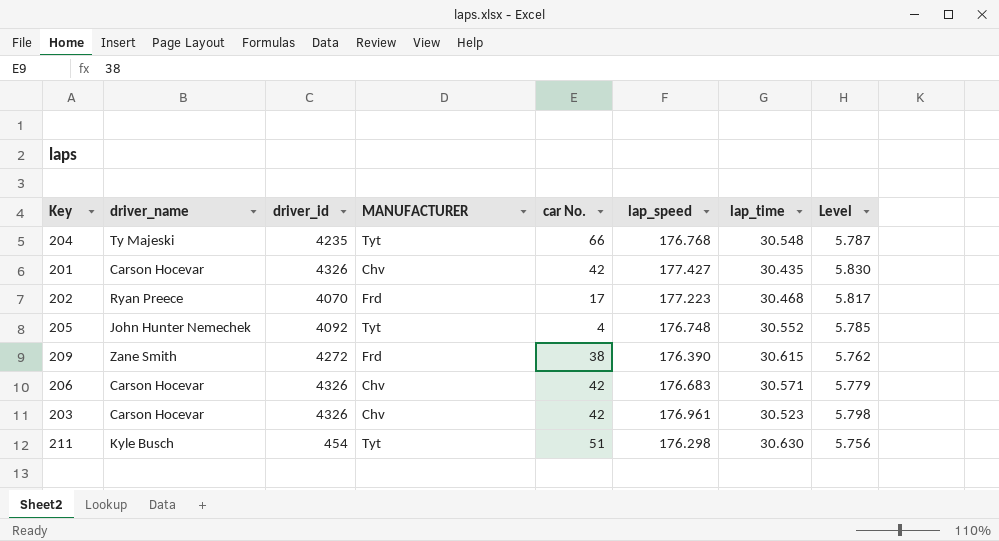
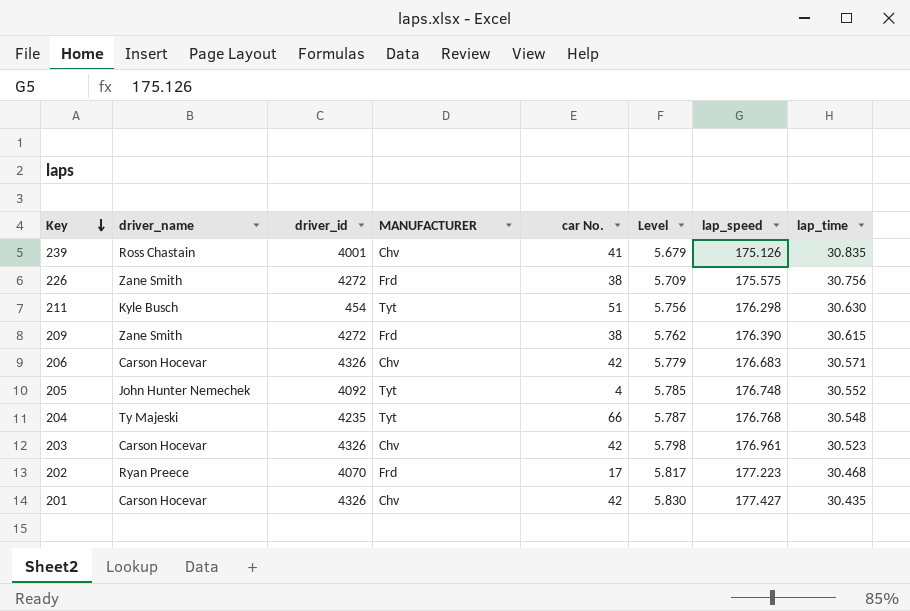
row order: none -> Key descending
column Level | position: 8 -> 6
row 239: none -> Ross Chastain | 4001 | Chv | 41 | 5.679 | 175.126 | 30.835
row 226: none -> Zane Smith | 4272 | Frd | 38 | 5.709 | 175.575 | 30.756

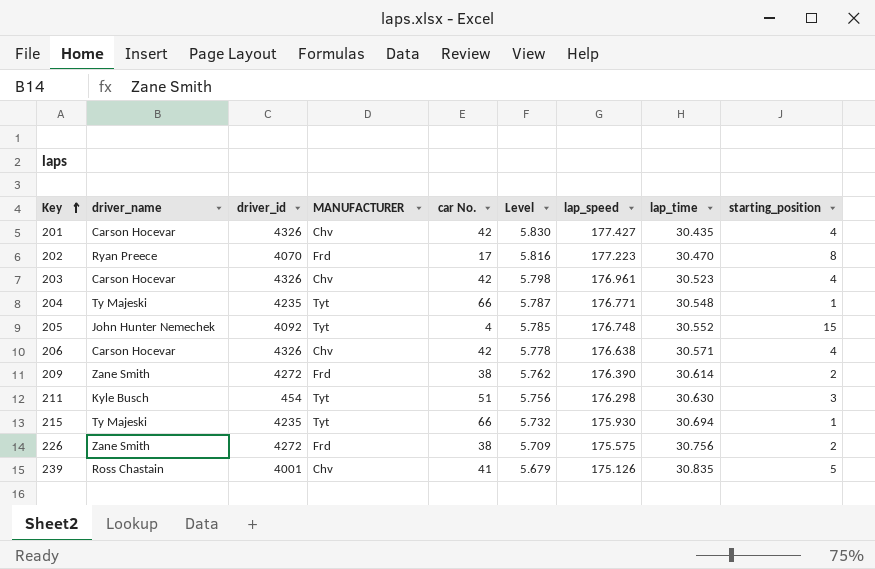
row order: Key descending -> Key ascending
column starting_position | position: none -> 9
202 | Level: 5.817 -> 5.816
202 | lap_time: 30.468 -> 30.470
204 | lap_speed: 176.768 -> 176.771
206 | Level: 5.779 -> 5.778
206 | lap_speed: 176.683 -> 176.638
209 | lap_time: 30.615 -> 30.614
row 215: none -> Ty Majeski | 4235 | Tyt | 66 | 5.732 | 175.930 | 30.694 | 1

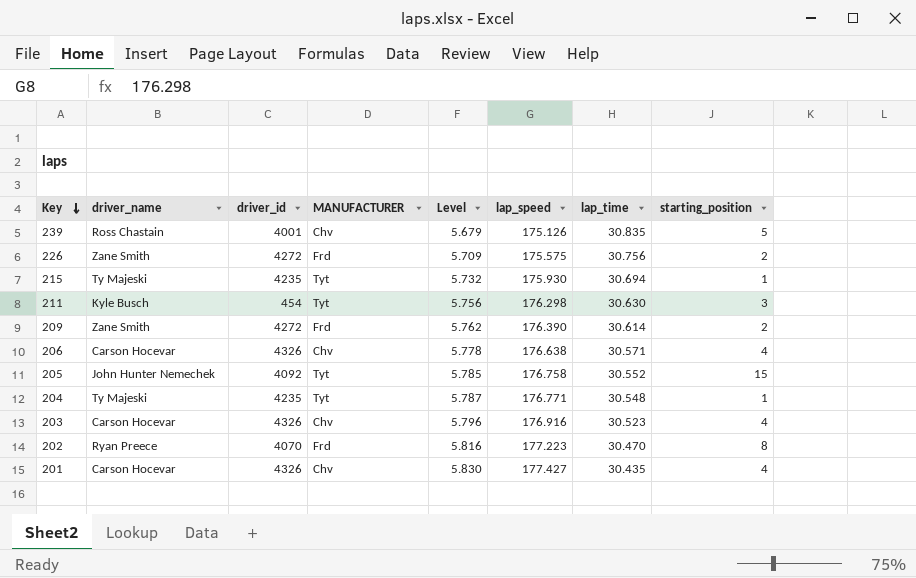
row order: Key ascending -> Key descending
column car No. | position: 5 -> none
205 | lap_speed: 176.748 -> 176.758
203 | Level: 5.798 -> 5.796
203 | lap_speed: 176.961 -> 176.916

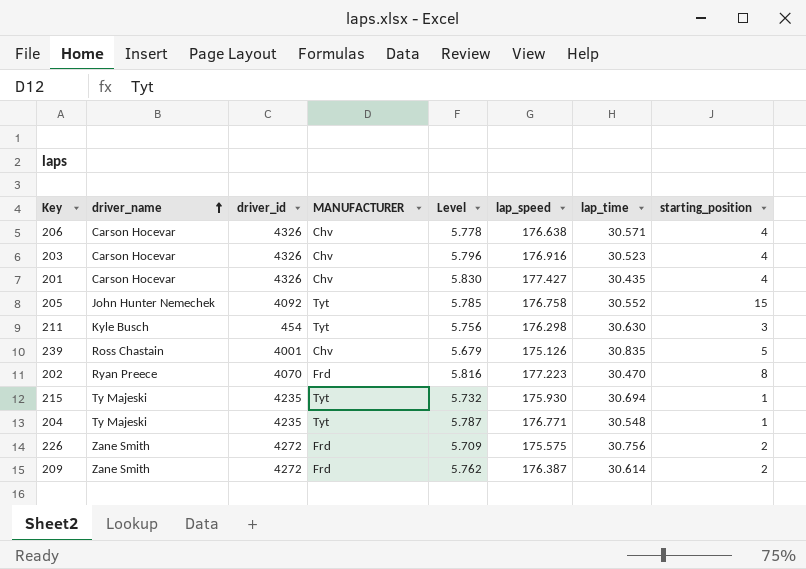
row order: Key descending -> driver_name ascending
209 | lap_speed: 176.390 -> 176.387

